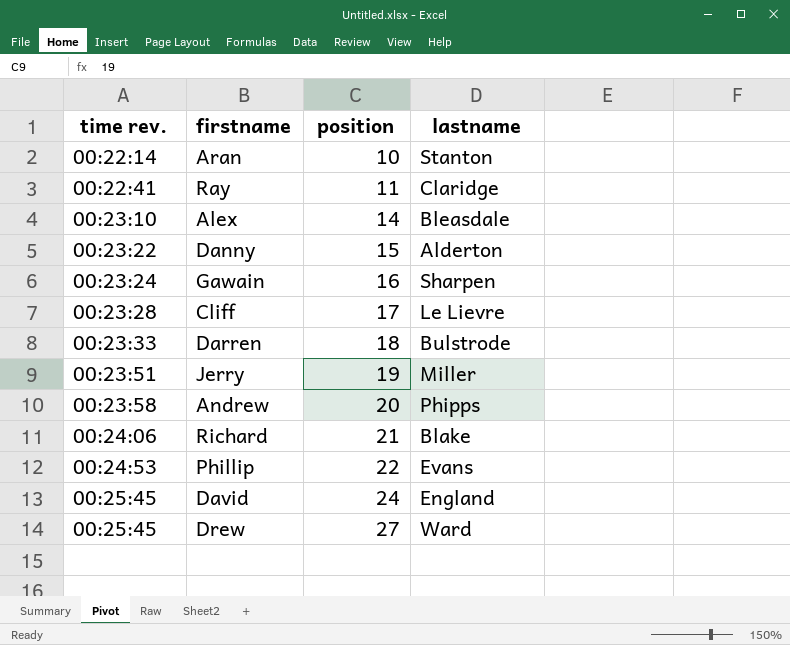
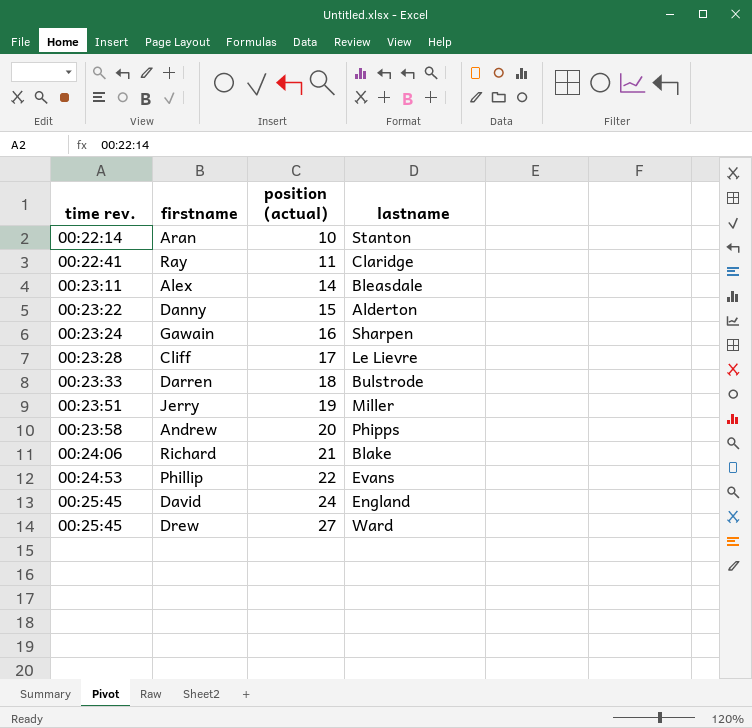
column name: position -> position (actual)
Alex | time rev.: 00:23:10 -> 00:23:11

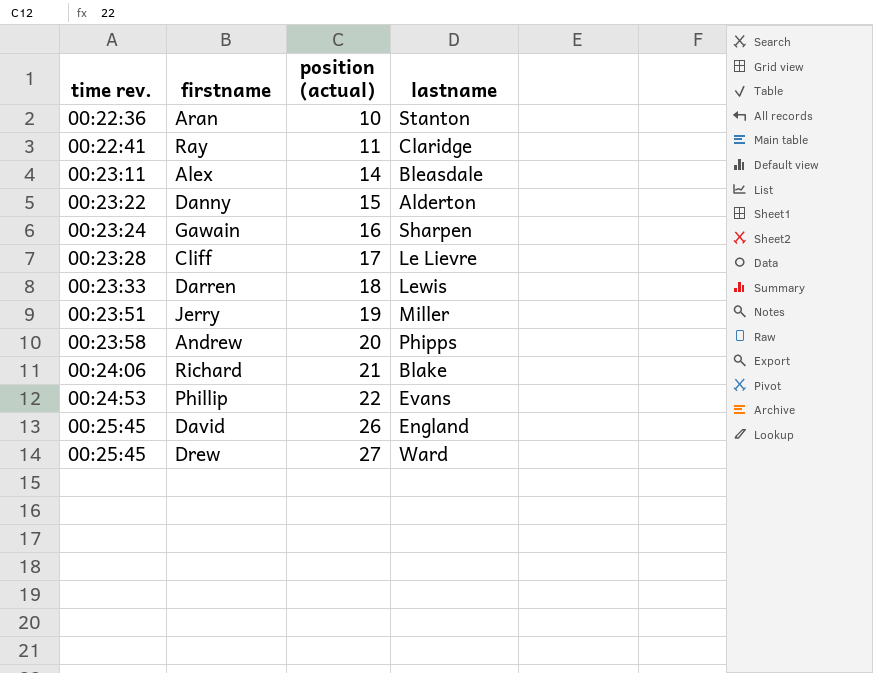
Aran | time rev.: 00:22:14 -> 00:22:36
Darren | lastname: Bulstrode -> Lewis
David | position (actual): 24 -> 26

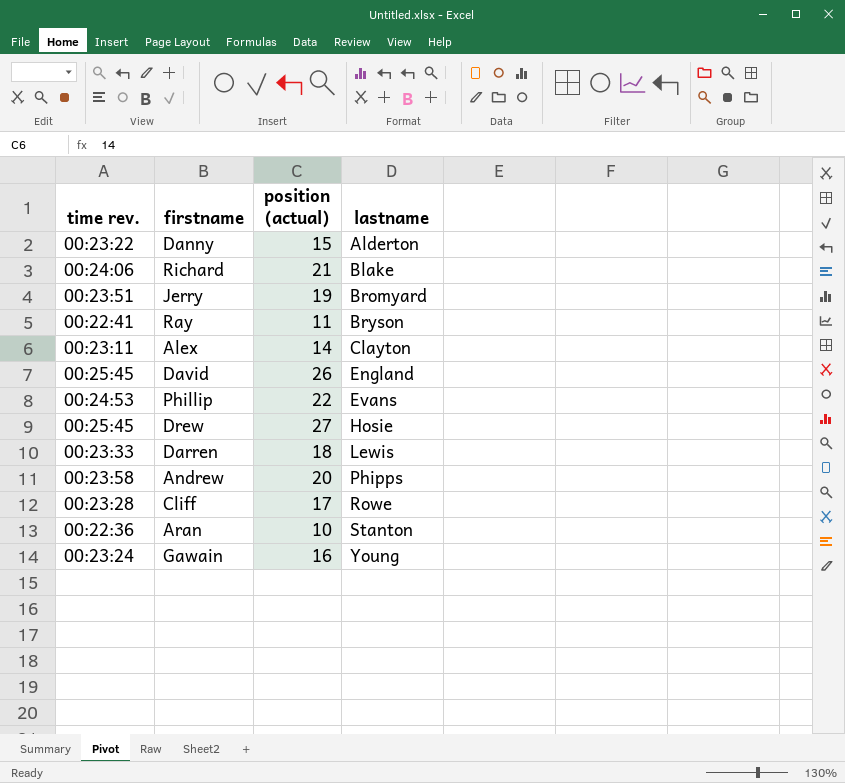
row order: time rev. ascending -> lastname ascending
Jerry | lastname: Miller -> Bromyard
Ray | lastname: Claridge -> Bryson
Alex | lastname: Bleasdale -> Clayton
Drew | lastname: Ward -> Hosie
Cliff | lastname: Le Lievre -> Rowe
Gawain | lastname: Sharpen -> Young

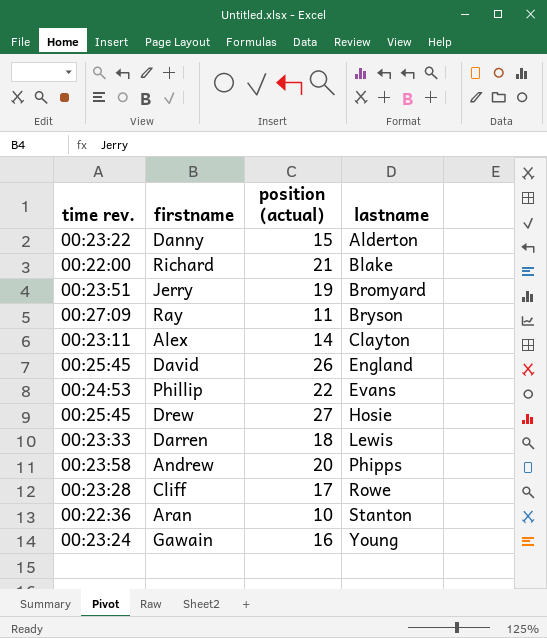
Richard | time rev.: 00:24:06 -> 00:22:00
Ray | time rev.: 00:22:41 -> 00:27:09

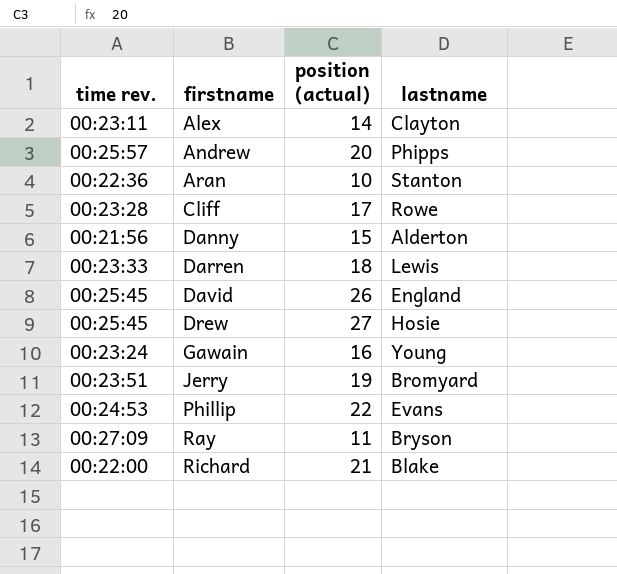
row order: lastname ascending -> firstname ascending
Andrew | time rev.: 00:23:58 -> 00:25:57
Danny | time rev.: 00:23:22 -> 00:21:56

